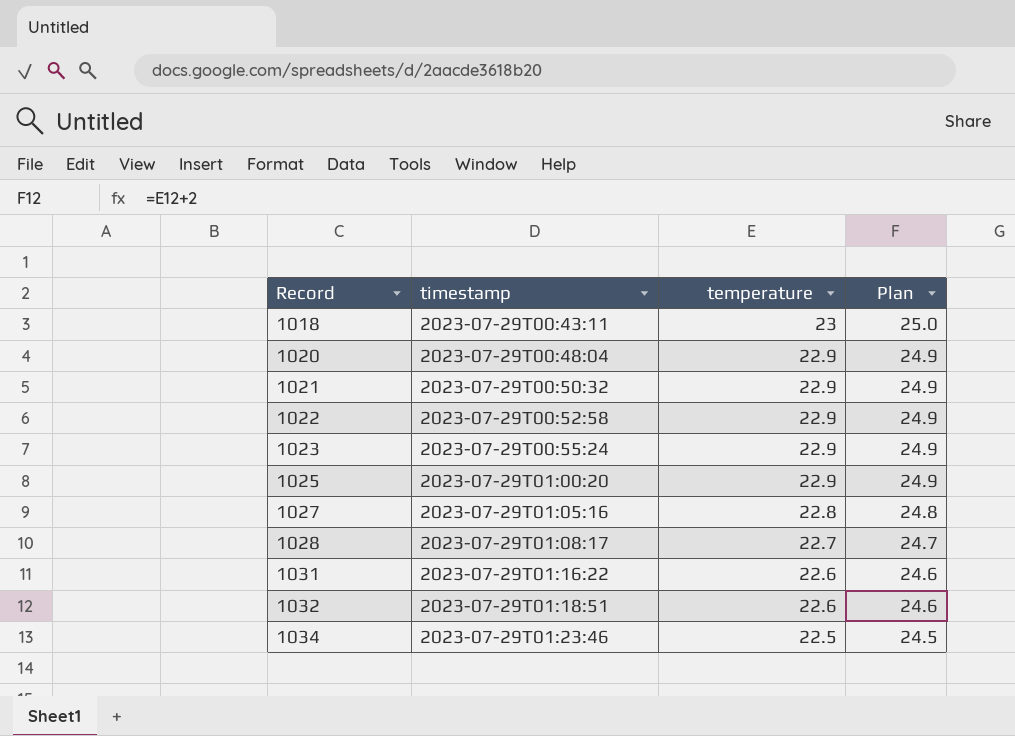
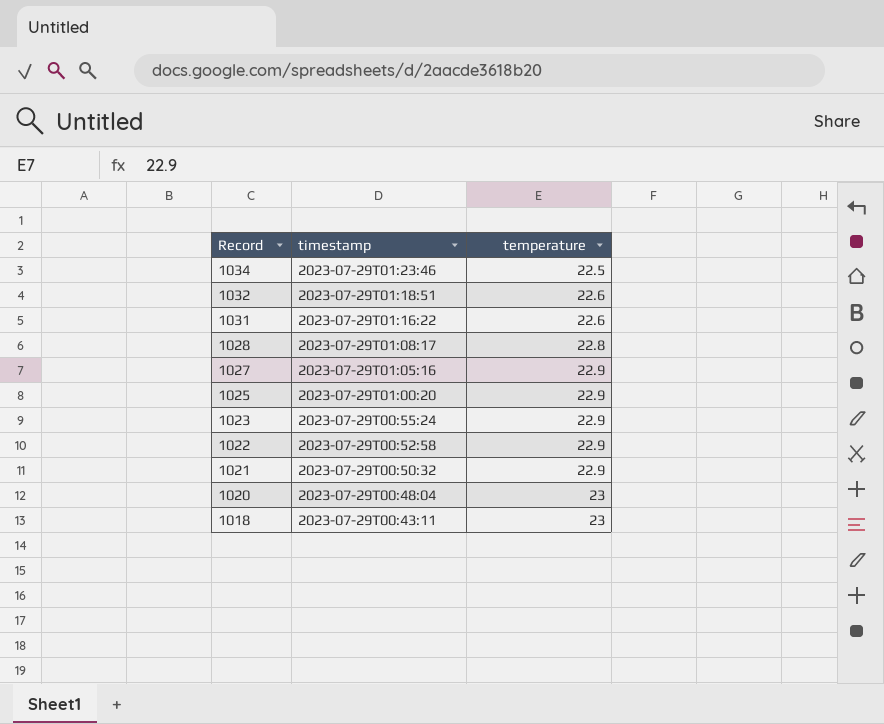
row order: Record ascending -> Record descending
column Plan | formula: [temperature] + 2 -> none
1028 | temperature: 22.7 -> 22.8
1027 | temperature: 22.8 -> 22.9
1020 | temperature: 22.9 -> 23

